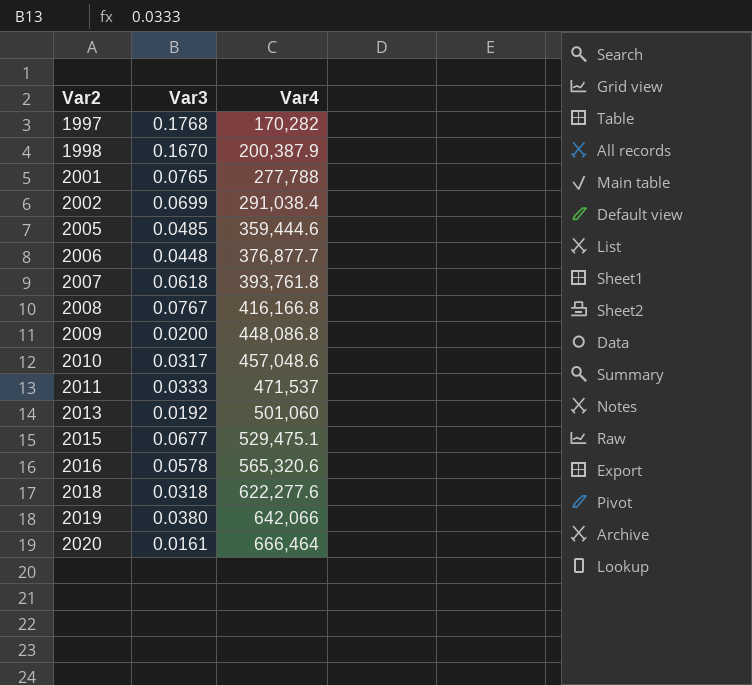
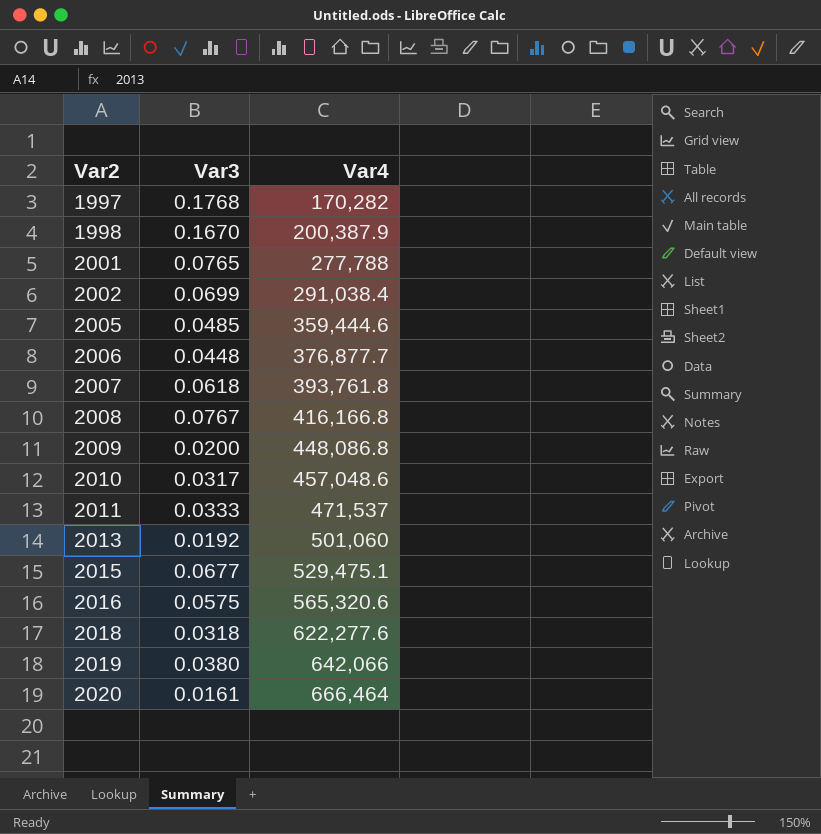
2016 | Var3: 0.0578 -> 0.0575

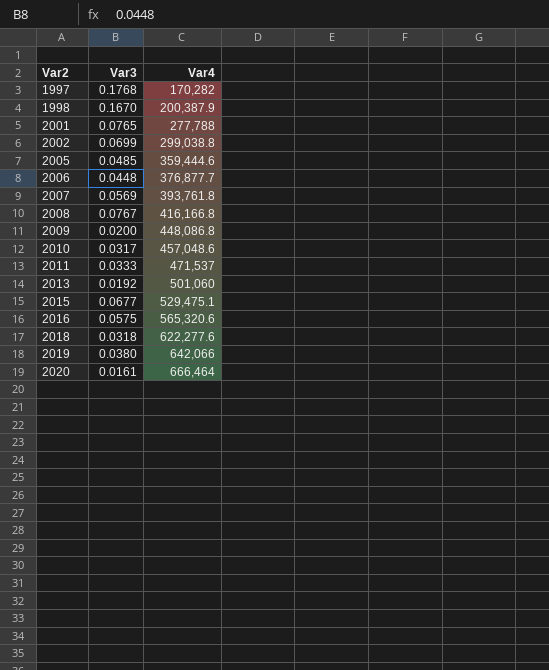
2002 | Var4: 291,038.4 -> 299,038.8
2007 | Var3: 0.0618 -> 0.0569

